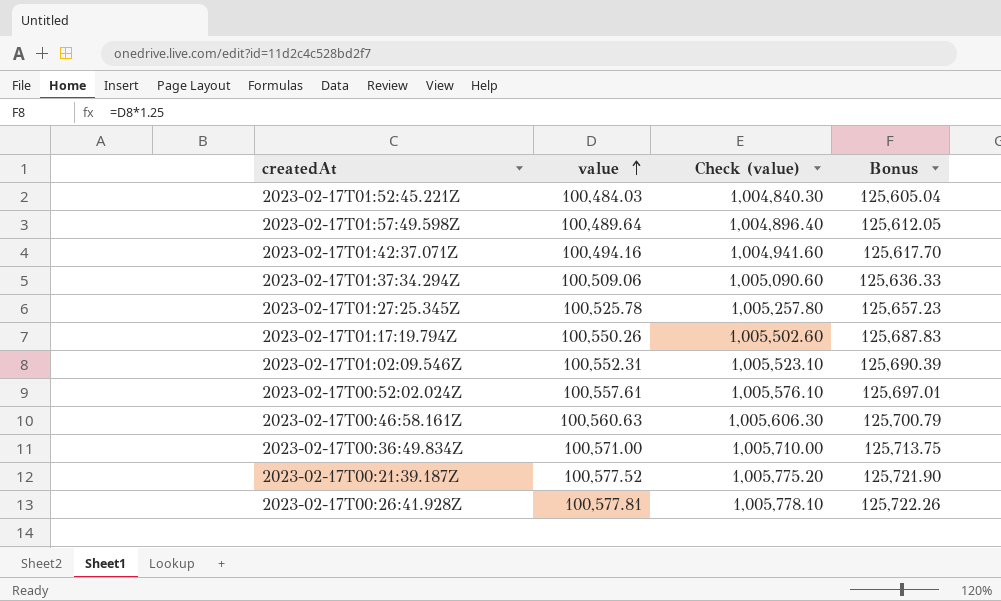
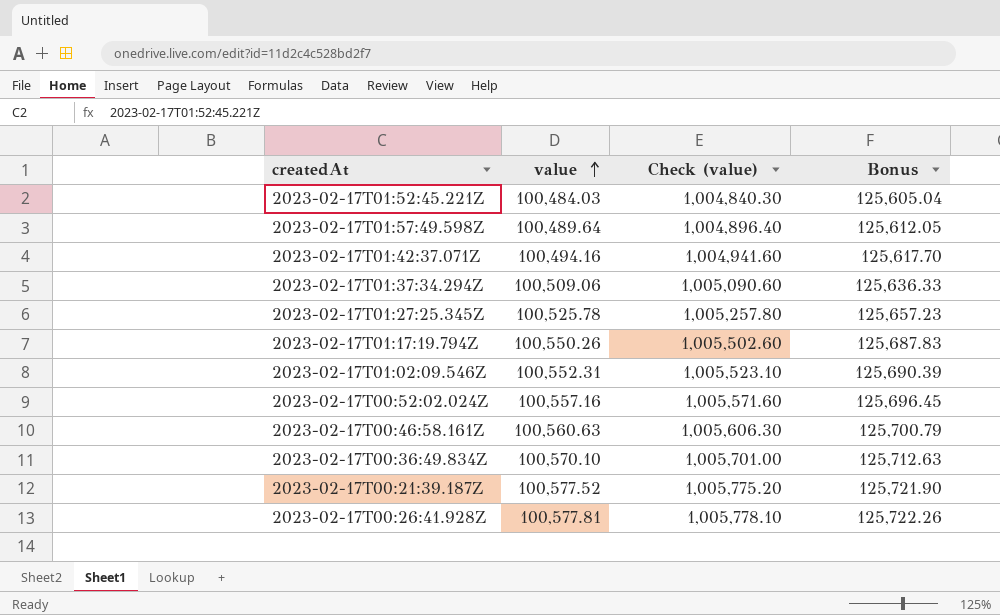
2023-02-17T00:52:02.024Z | value: 100,557.61 -> 100,557.16
2023-02-17T00:52:02.024Z | Check (value): 1,005,576.10 -> 1,005,571.60
2023-02-17T00:52:02.024Z | Bonus: 125,697.01 -> 125,696.45
2023-02-17T00:36:49.834Z | value: 100,571.00 -> 100,570.10
2023-02-17T00:36:49.834Z | Check (value): 1,005,710.00 -> 1,005,701.00
2023-02-17T00:36:49.834Z | Bonus: 125,713.75 -> 125,712.63

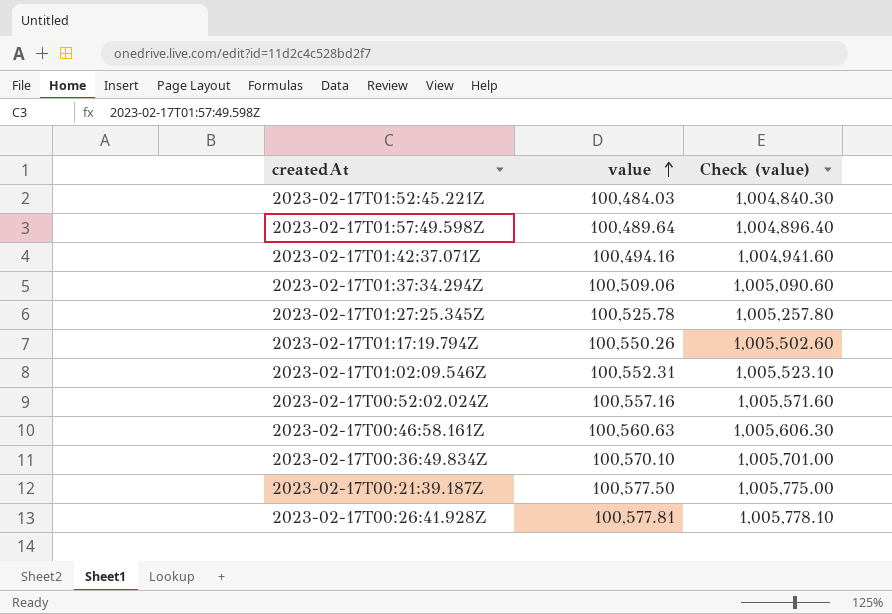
column Bonus | formula: [value] * 1.25 -> none
2023-02-17T00:21:39.187Z | value: 100,577.52 -> 100,577.50
2023-02-17T00:21:39.187Z | Check (value): 1,005,775.20 -> 1,005,775.00

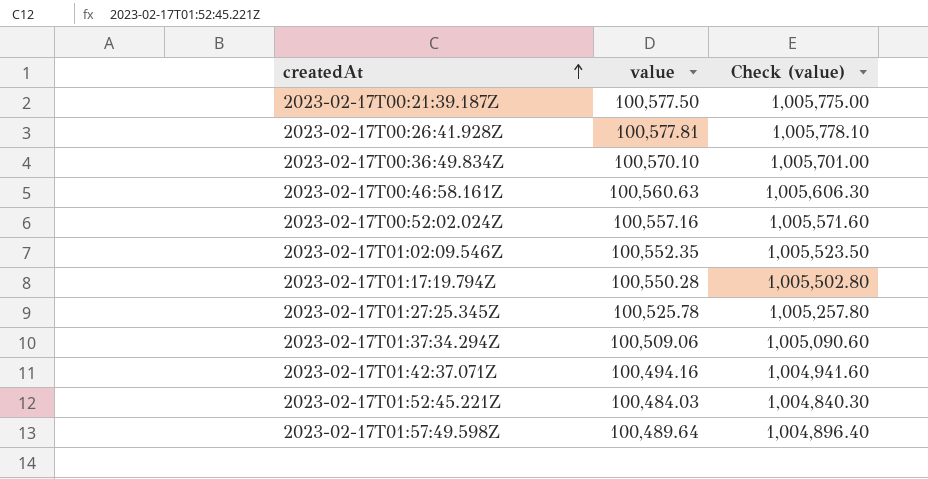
row order: value ascending -> createdAt ascending
2023-02-17T01:02:09.546Z | value: 100,552.31 -> 100,552.35
2023-02-17T01:02:09.546Z | Check (value): 1,005,523.10 -> 1,005,523.50
2023-02-17T01:17:19.794Z | value: 100,550.26 -> 100,550.28
2023-02-17T01:17:19.794Z | Check (value): 1,005,502.60 -> 1,005,502.80

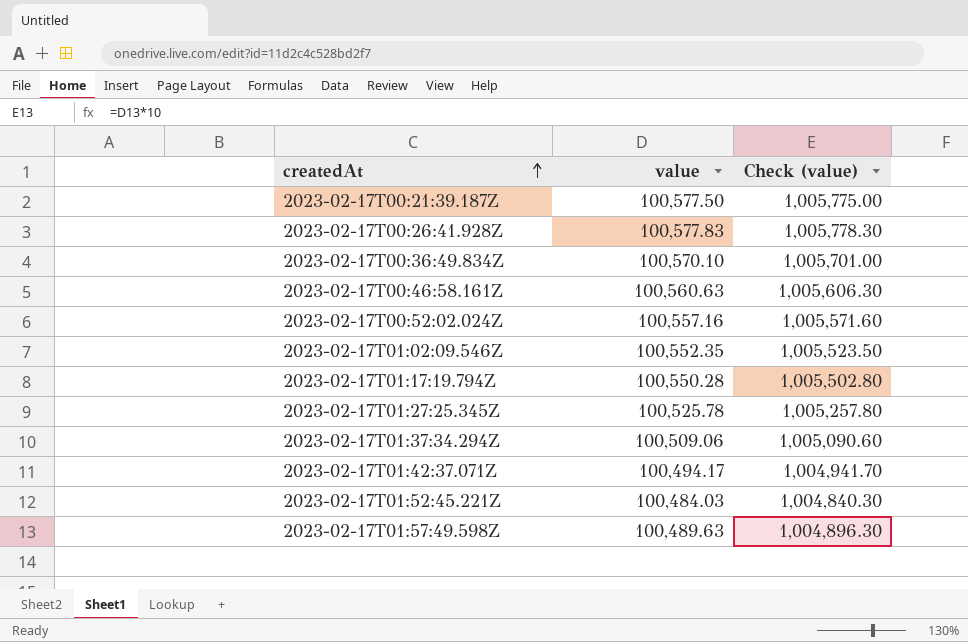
2023-02-17T00:26:41.928Z | value: 100,577.81 -> 100,577.83
2023-02-17T00:26:41.928Z | Check (value): 1,005,778.10 -> 1,005,778.30
2023-02-17T01:42:37.071Z | value: 100,494.16 -> 100,494.17
2023-02-17T01:42:37.071Z | Check (value): 1,004,941.60 -> 1,004,941.70
2023-02-17T01:57:49.598Z | value: 100,489.64 -> 100,489.63
2023-02-17T01:57:49.598Z | Check (value): 1,004,896.40 -> 1,004,896.30

